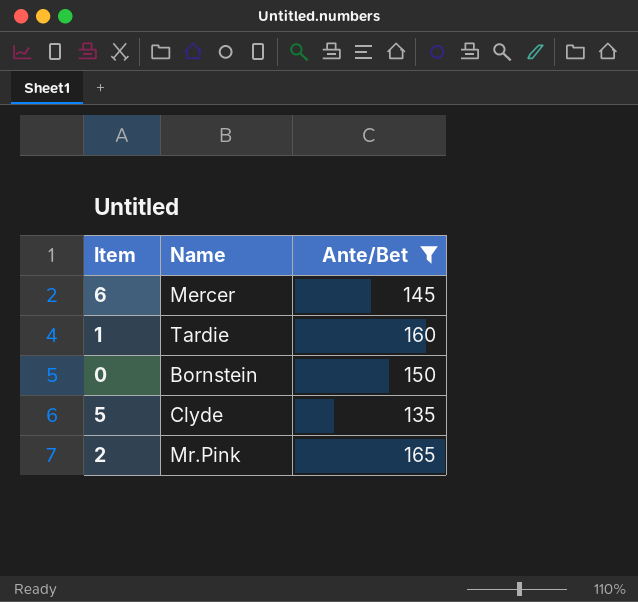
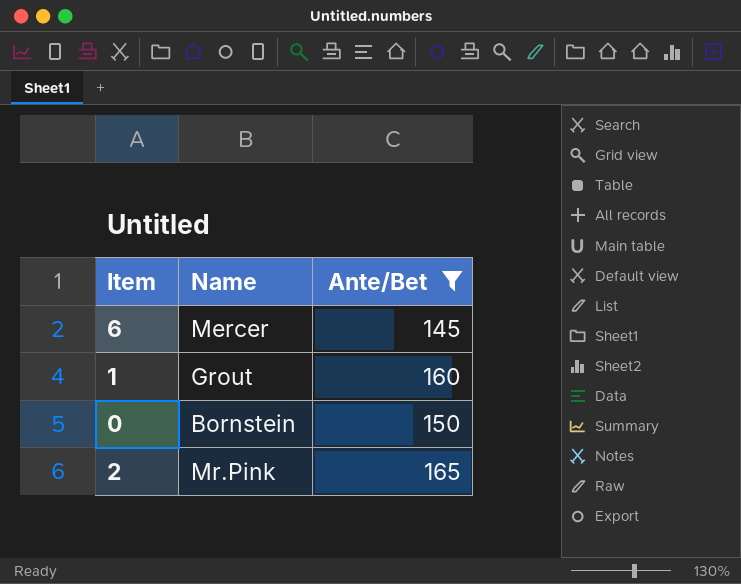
row 5: Clyde | 135 -> none
1 | Name: Tardie -> Grout

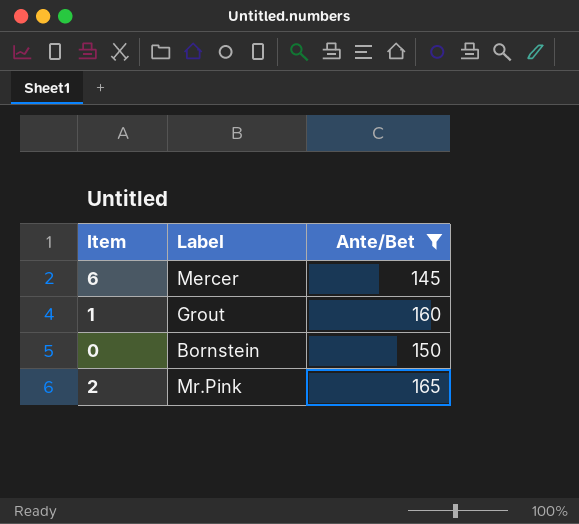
column name: Name -> Label

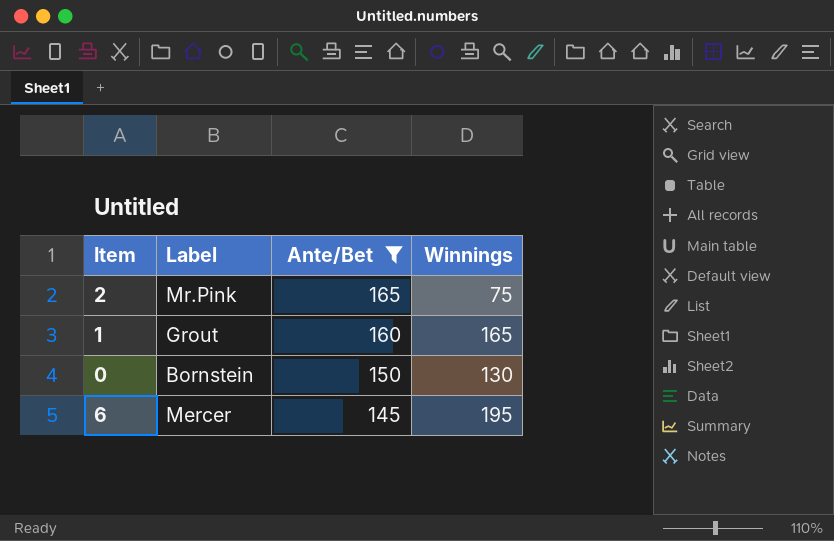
row order: none -> Ante/Bet descending
column Winnings | position: none -> 4

